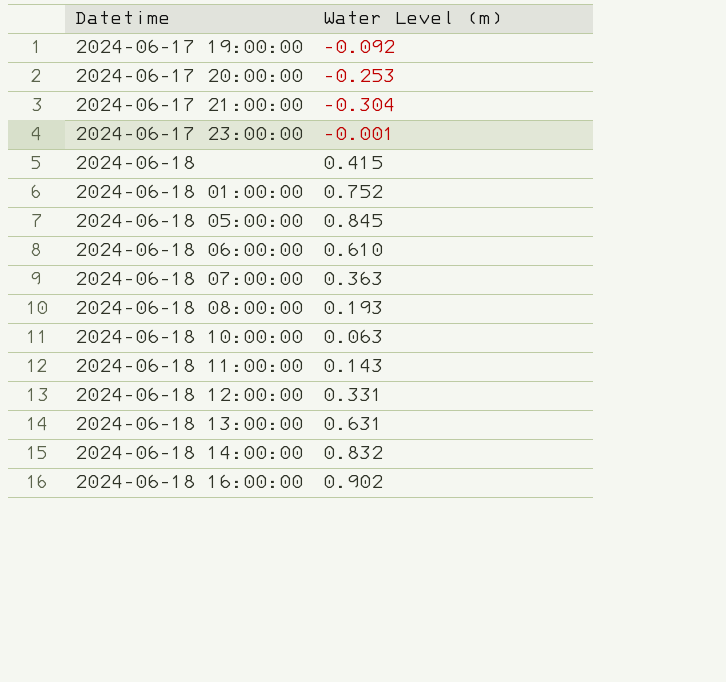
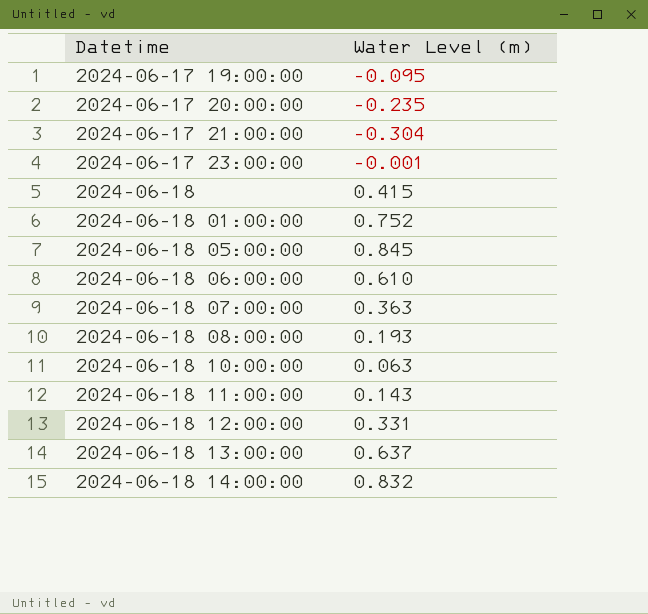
row 2024-06-18 16:00:00: 0.902 -> none
2024-06-17 19:00:00 | Water Level (m): -0.092 -> -0.095
2024-06-17 20:00:00 | Water Level (m): -0.253 -> -0.235
2024-06-18 13:00:00 | Water Level (m): 0.631 -> 0.637

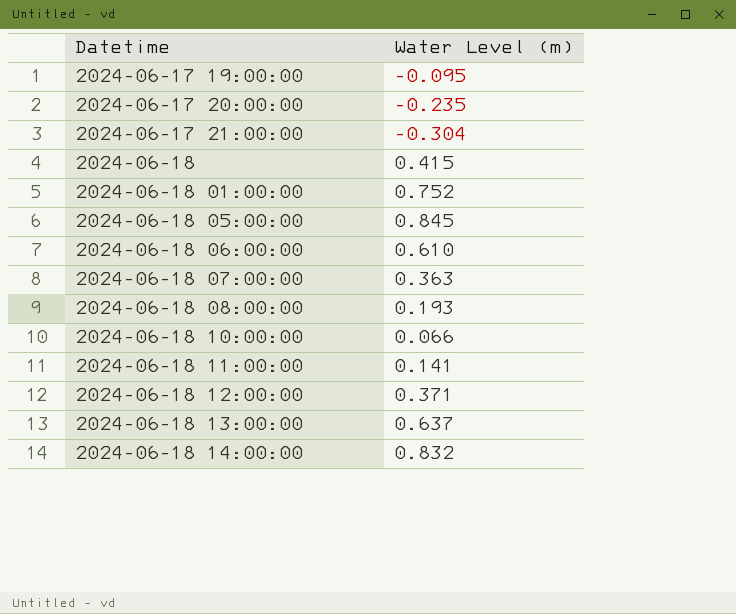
row 2024-06-17 23:00:00: -0.001 -> none
2024-06-18 10:00:00 | Water Level (m): 0.063 -> 0.066
2024-06-18 11:00:00 | Water Level (m): 0.143 -> 0.141
2024-06-18 12:00:00 | Water Level (m): 0.331 -> 0.371

